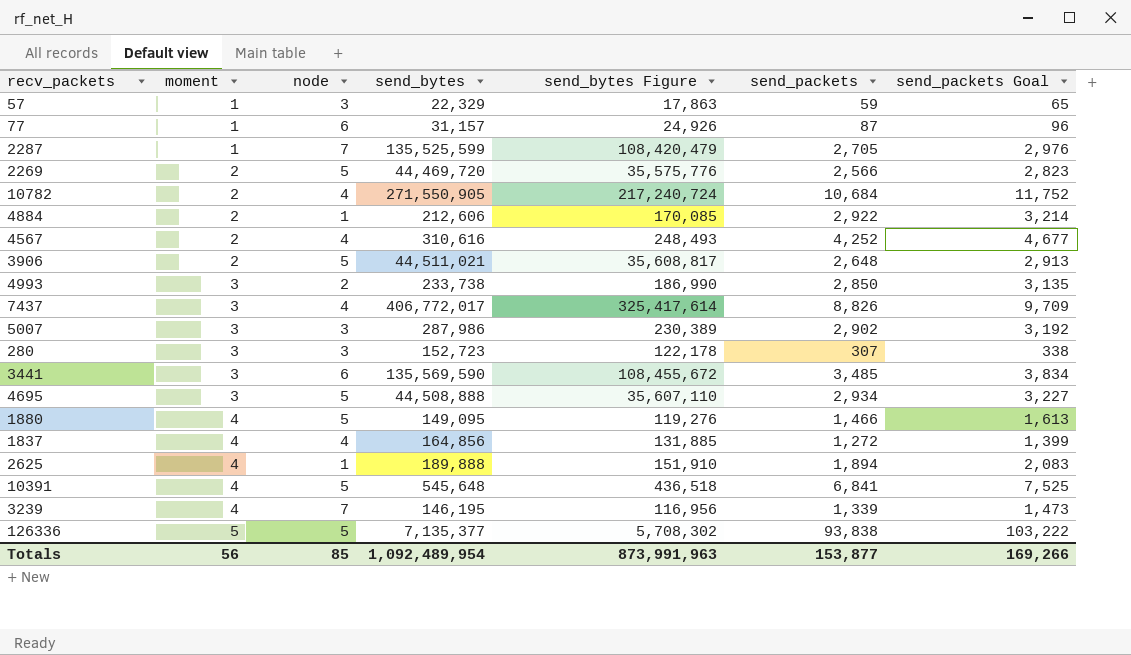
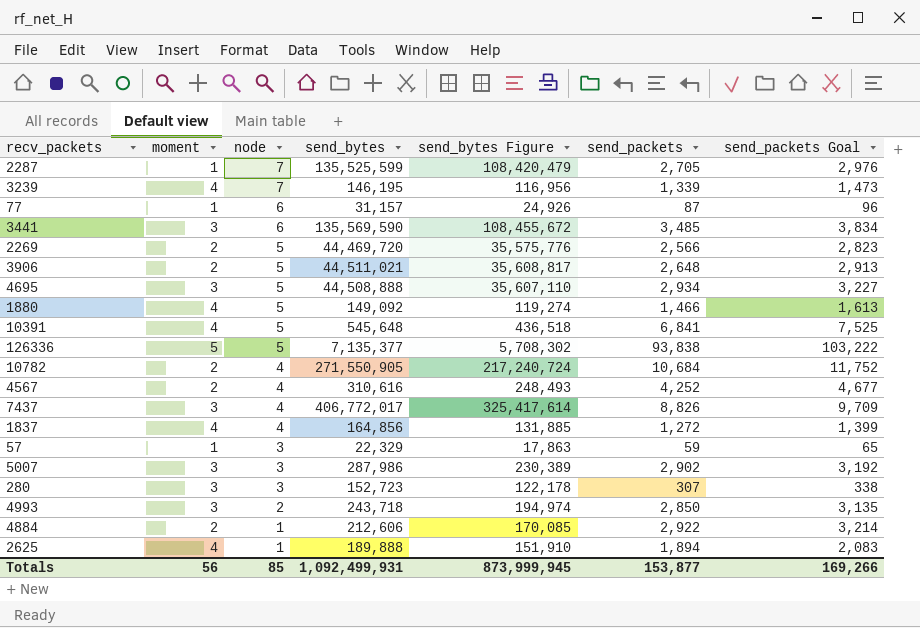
row order: moment ascending -> node descending
1880 | send_bytes: 149,095 -> 149,092
1880 | send_bytes Figure: 119,276 -> 119,274
4993 | send_bytes: 233,738 -> 243,718
4993 | send_bytes Figure: 186,990 -> 194,974
Totals | send_bytes: 1,092,489,954 -> 1,092,499,931
Totals | send_bytes Figure: 873,991,963 -> 873,999,945

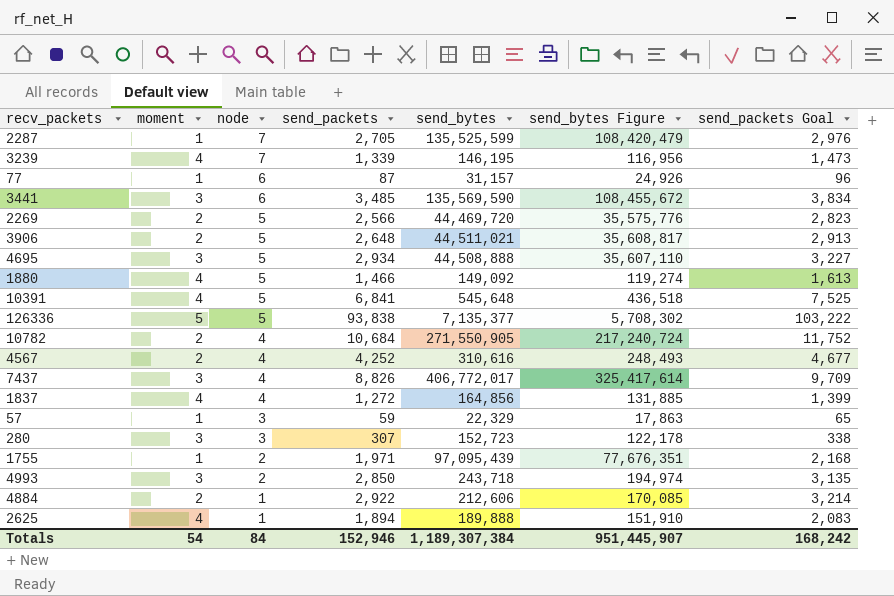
column send_packets | position: 6 -> 4
row 5007: 3 | 3 | 287,986 | 230,389 | 2,902 | 3,192 -> none
row 1755: none -> 1 | 2 | 1,971 | 97,095,439 | 77,676,351 | 2,168
Totals | moment: 56 -> 54
Totals | node: 85 -> 84
Totals | send_packets: 153,877 -> 152,946
Totals | send_bytes: 1,092,499,931 -> 1,189,307,384
Totals | send_bytes Figure: 873,999,945 -> 951,445,907
Totals | send_packets Goal: 169,266 -> 168,242

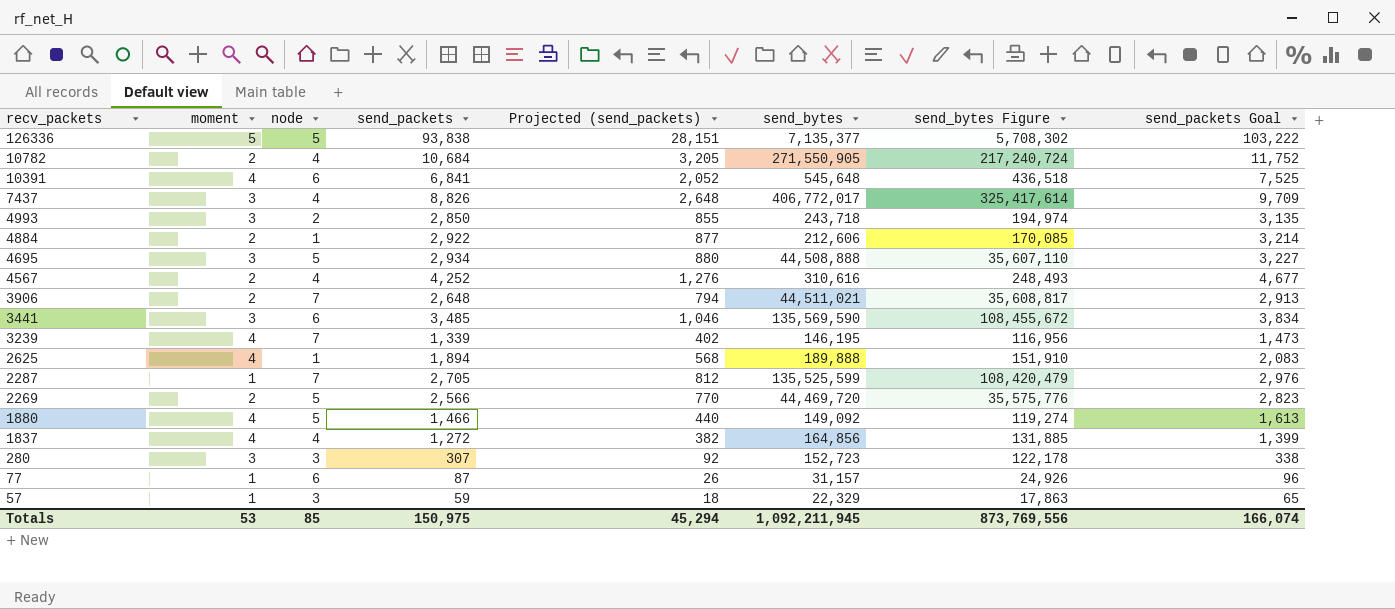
row order: node descending -> recv_packets descending
column Projected (send_packets) | formula: none -> [send_packets] * 0.3
row 1755: 1 | 2 | 1,971 | 97,095,439 | 77,676,351 | 2,168 -> none
10391 | node: 5 -> 6
3906 | node: 5 -> 7
Totals | moment: 54 -> 53
Totals | node: 84 -> 85
Totals | send_packets: 152,946 -> 150,975
Totals | send_bytes: 1,189,307,384 -> 1,092,211,945
Totals | send_bytes Figure: 951,445,907 -> 873,769,556
Totals | send_packets Goal: 168,242 -> 166,074

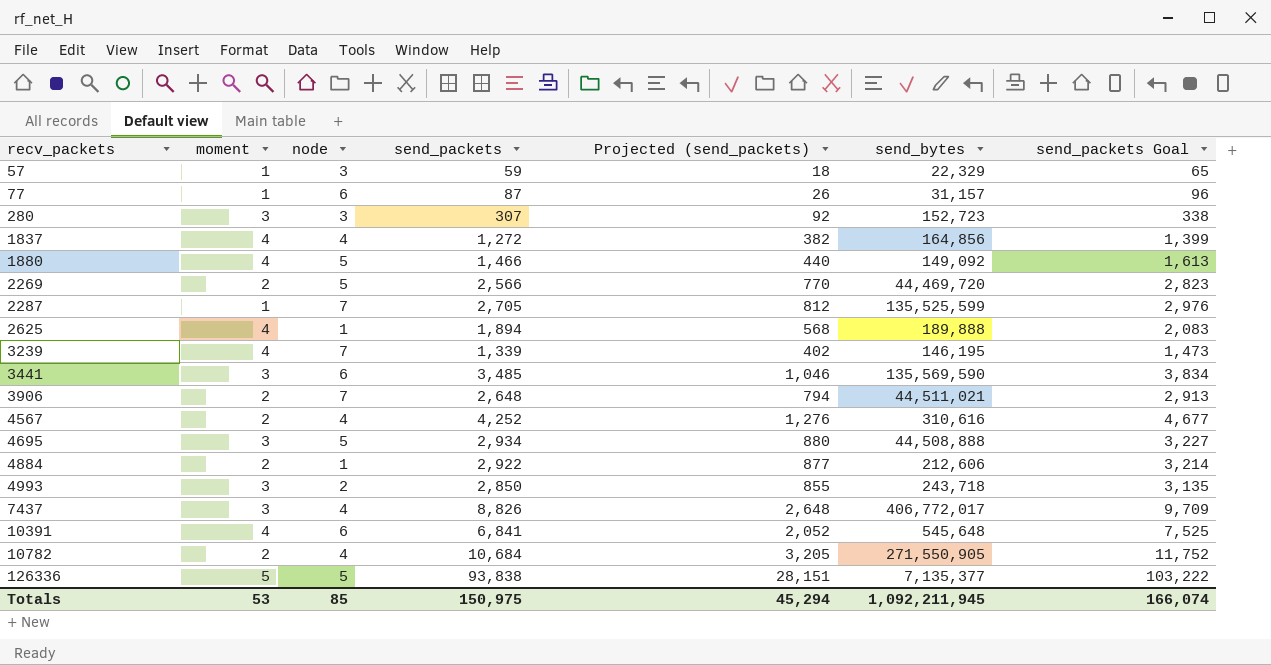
row order: recv_packets descending -> recv_packets ascending
column send_bytes Figure | formula: [send_bytes] * 0.8 -> none

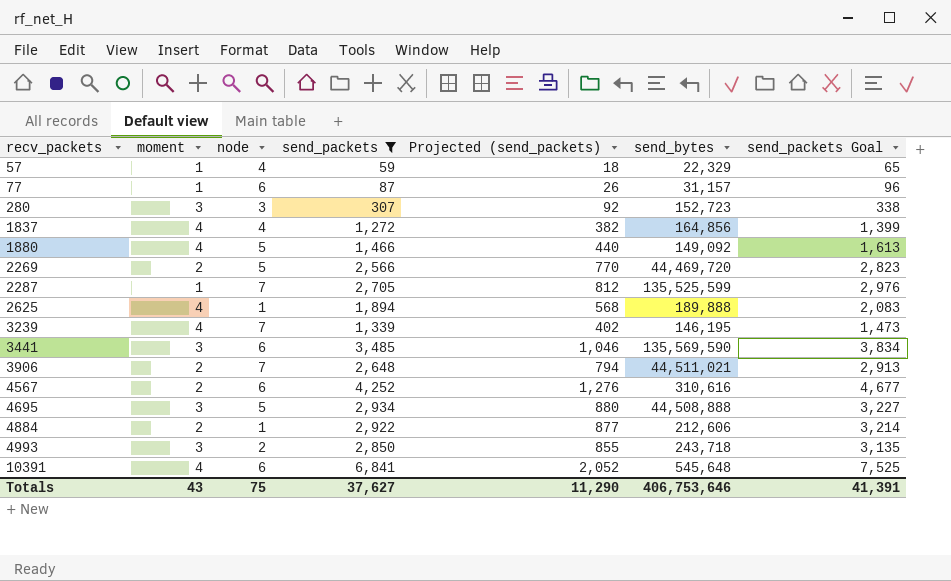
filter: none -> send_packets <= 6,841
57 | node: 3 -> 4
4567 | node: 4 -> 6
Totals | moment: 53 -> 43
Totals | node: 85 -> 75
Totals | send_packets: 150,975 -> 37,627
Totals | Projected (send_packets): 45,294 -> 11,290
Totals | send_bytes: 1,092,211,945 -> 406,753,646
Totals | send_packets Goal: 166,074 -> 41,391

